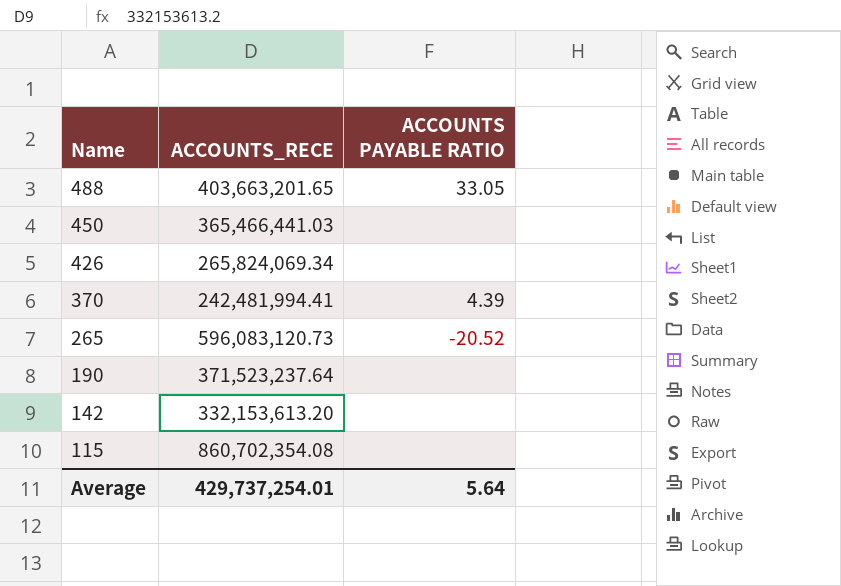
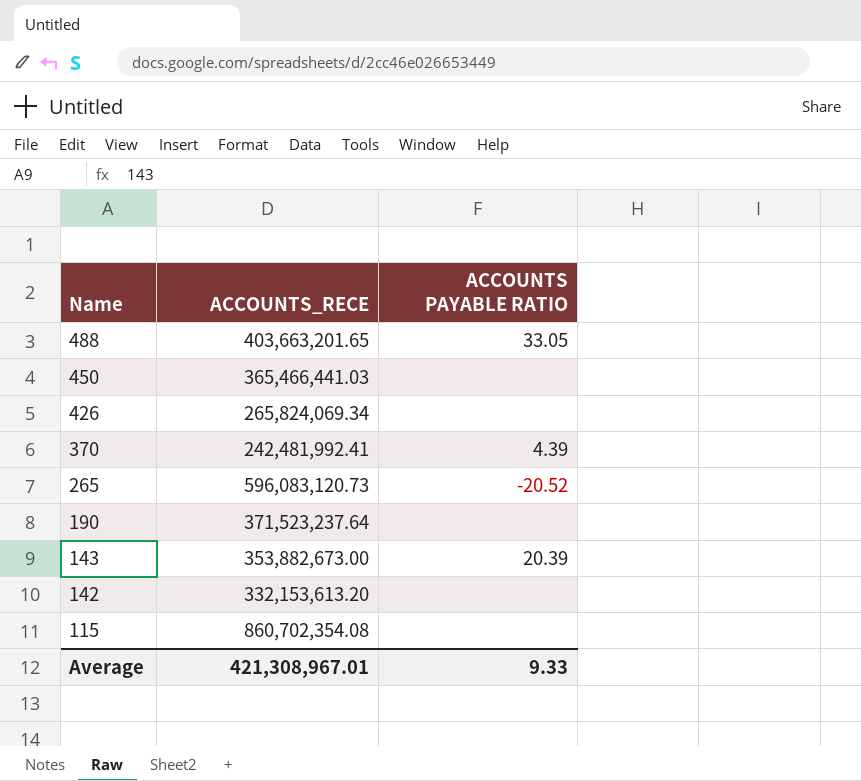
370 | ACCOUNTS_RECE: 242,481,994.41 -> 242,481,992.41
row 143: none -> 353,882,673.00 | 20.39
Average | ACCOUNTS_RECE: 429,737,254.01 -> 421,308,967.01
Average | ACCOUNTS PAYABLE RATIO: 5.64 -> 9.33

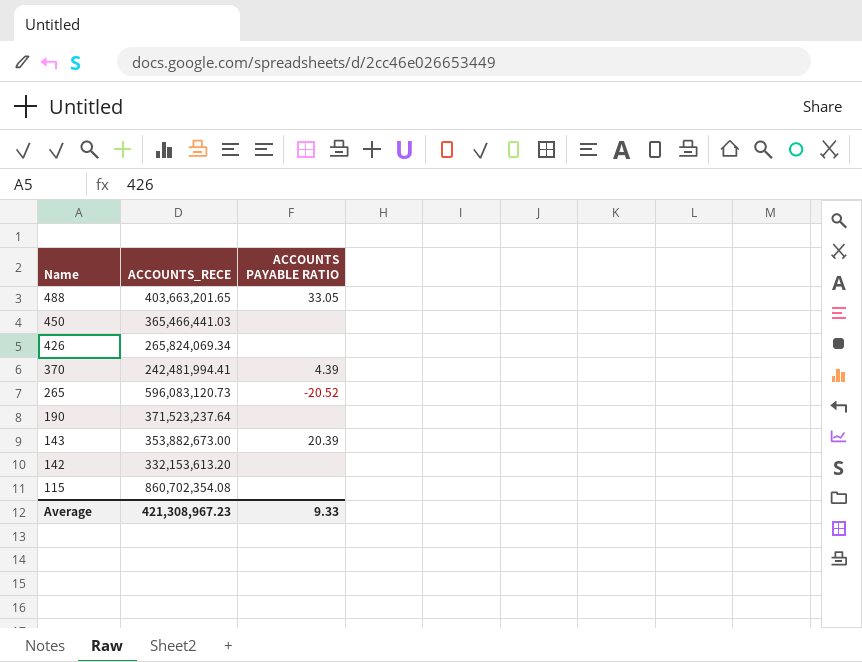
370 | ACCOUNTS_RECE: 242,481,992.41 -> 242,481,994.41
Average | ACCOUNTS_RECE: 421,308,967.01 -> 421,308,967.23

